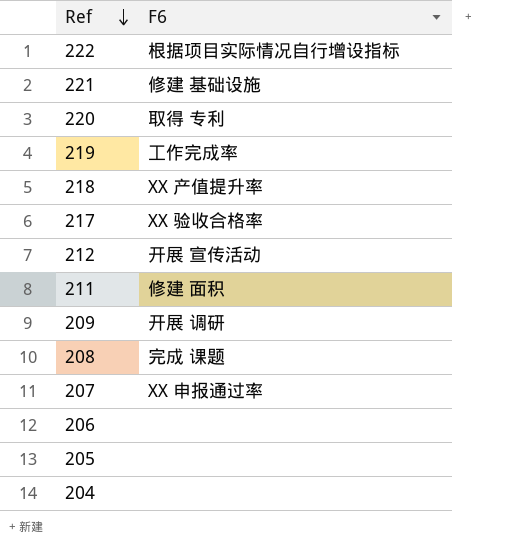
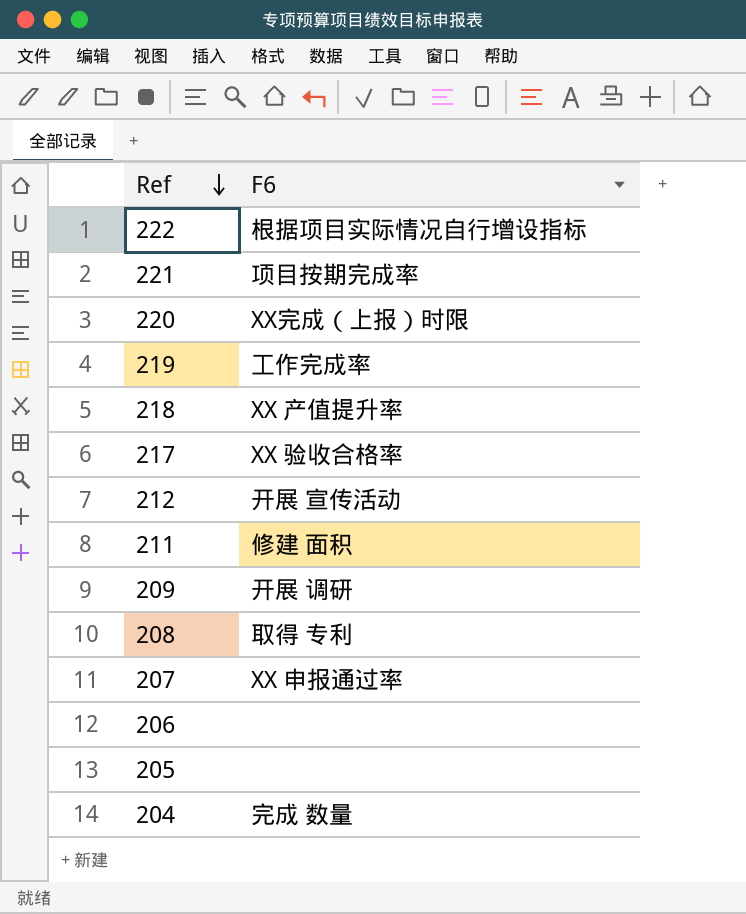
221 | F6: 修建 基础设施 -> 项目按期完成率
220 | F6: 取得 专利 -> XX完成（上报）时限
208 | F6: 完成 课题 -> 取得 专利
204 | F6: none -> 完成 数量

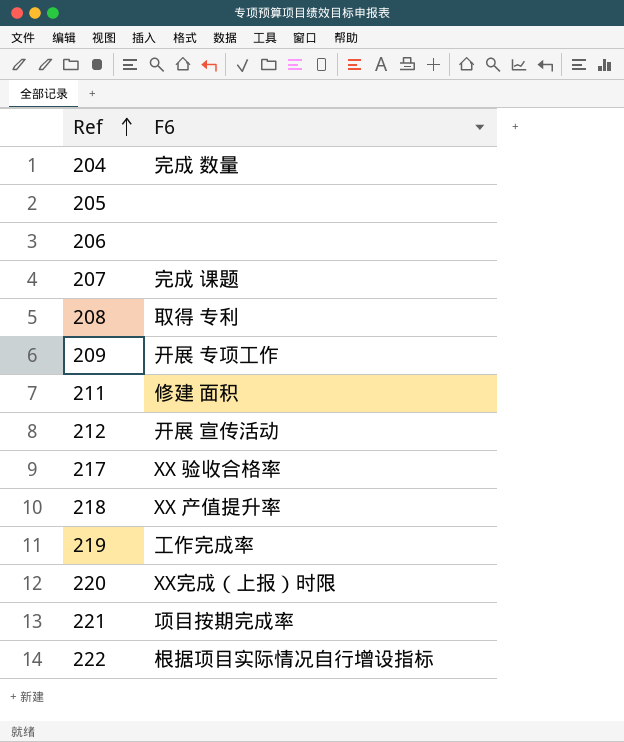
row order: Ref descending -> Ref ascending
207 | F6: XX 申报通过率 -> 完成 课题
209 | F6: 开展 调研 -> 开展 专项工作

